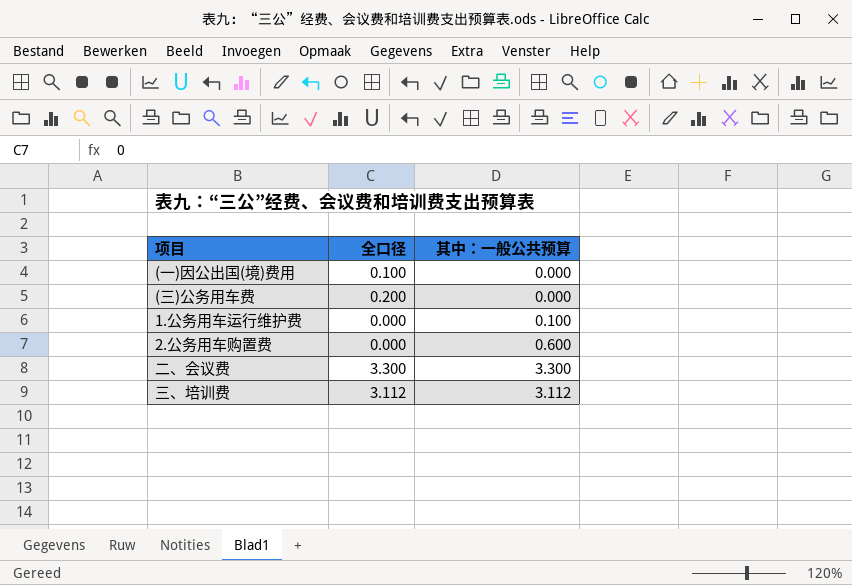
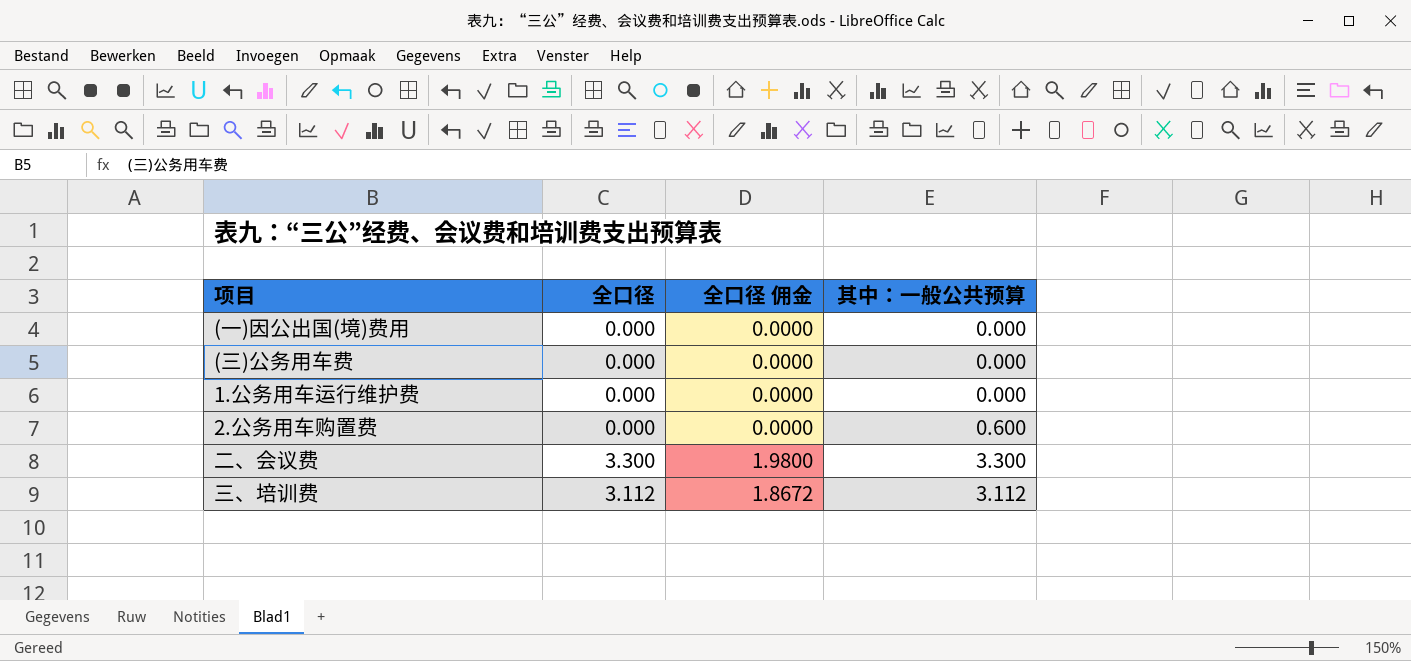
column 全口径 佣金 | formula: none -> [全口径] * 0.6
(一)因公出国(境)费用 | 全口径: 0.100 -> 0.000
(三)公务用车费 | 全口径: 0.200 -> 0.000
1.公务用车运行维护费 | 其中：一般公共预算: 0.100 -> 0.000

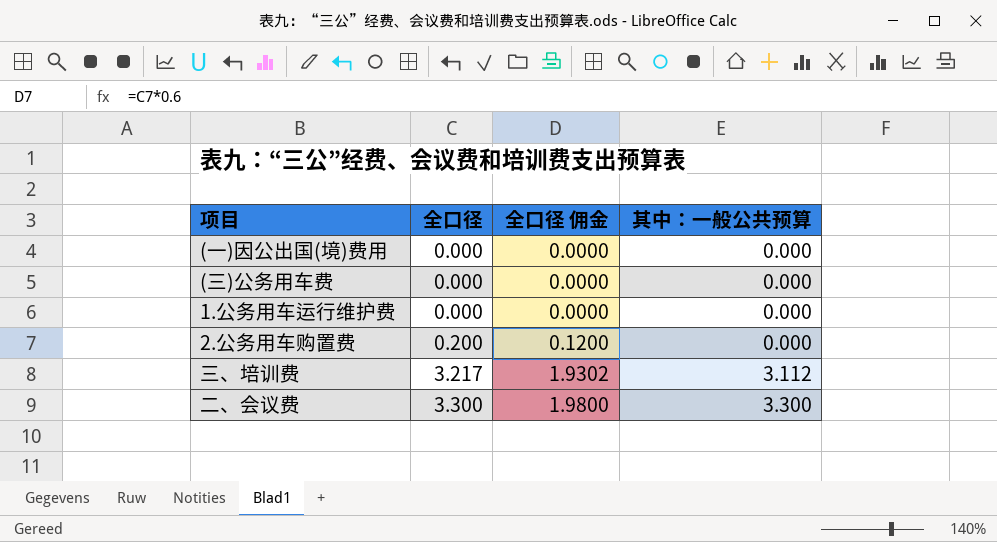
row order: none -> 全口径 ascending
2.公务用车购置费 | 全口径: 0.000 -> 0.200
2.公务用车购置费 | 全口径 佣金: 0.0000 -> 0.1200
2.公务用车购置费 | 其中：一般公共预算: 0.600 -> 0.000
三、培训费 | 全口径: 3.112 -> 3.217
三、培训费 | 全口径 佣金: 1.8672 -> 1.9302

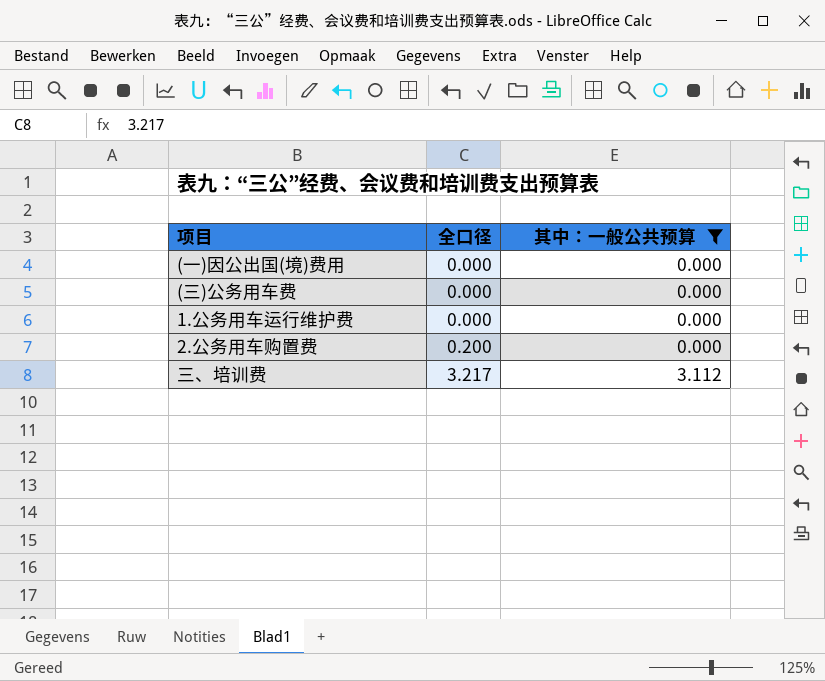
filter: none -> 其中：一般公共预算 != 3.300
column 全口径 佣金 | formula: [全口径] * 0.6 -> none

